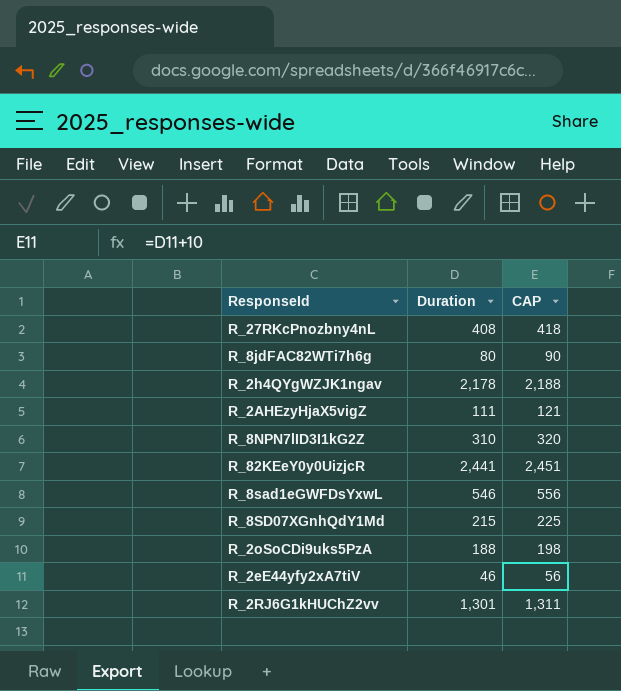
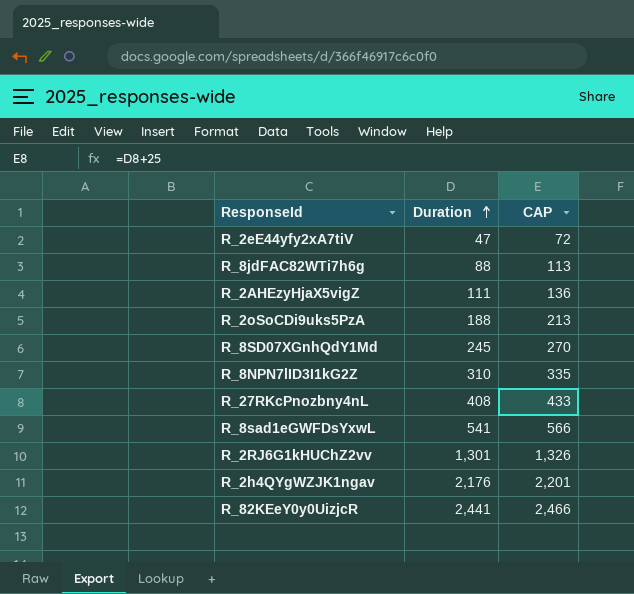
row order: none -> Duration ascending
column CAP | formula: [Duration] + 10 -> [Duration] + 25
R_2eE44yfy2xA7tiV | Duration: 46 -> 47
R_8jdFAC82WTi7h6g | Duration: 80 -> 88
R_8SD07XGnhQdY1Md | Duration: 215 -> 245
R_8sad1eGWFDsYxwL | Duration: 546 -> 541
R_2h4QYgWZJK1ngav | Duration: 2,178 -> 2,176

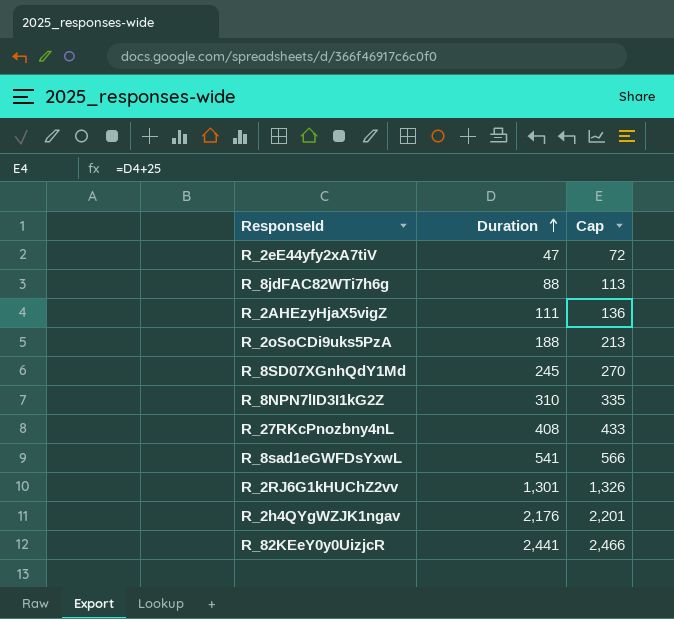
column name: CAP -> Cap

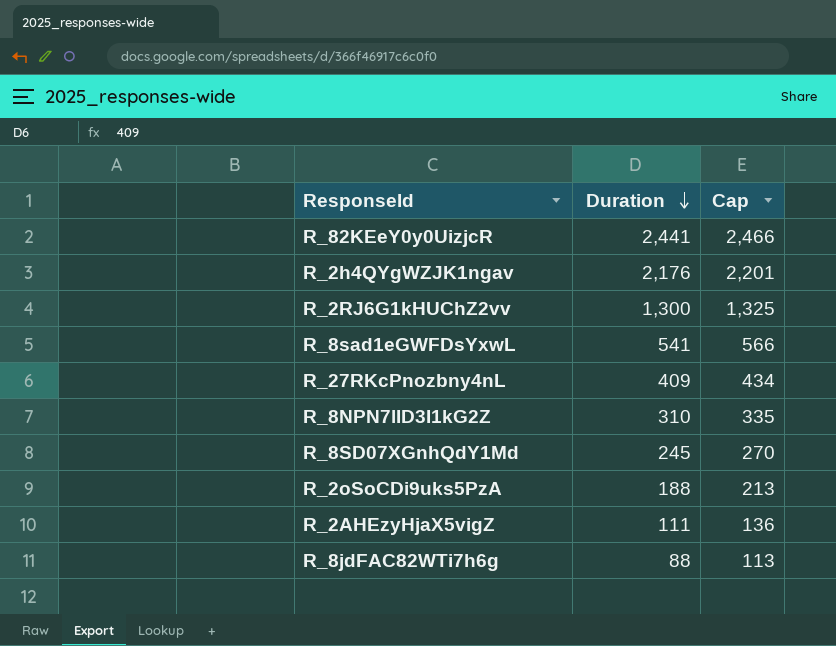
row order: Duration ascending -> Duration descending
row R_2eE44yfy2xA7tiV: 47 | 72 -> none
R_2RJ6G1kHUChZ2vv | Duration: 1,301 -> 1,300
R_2RJ6G1kHUChZ2vv | Cap: 1,326 -> 1,325
R_27RKcPnozbny4nL | Duration: 408 -> 409
R_27RKcPnozbny4nL | Cap: 433 -> 434

